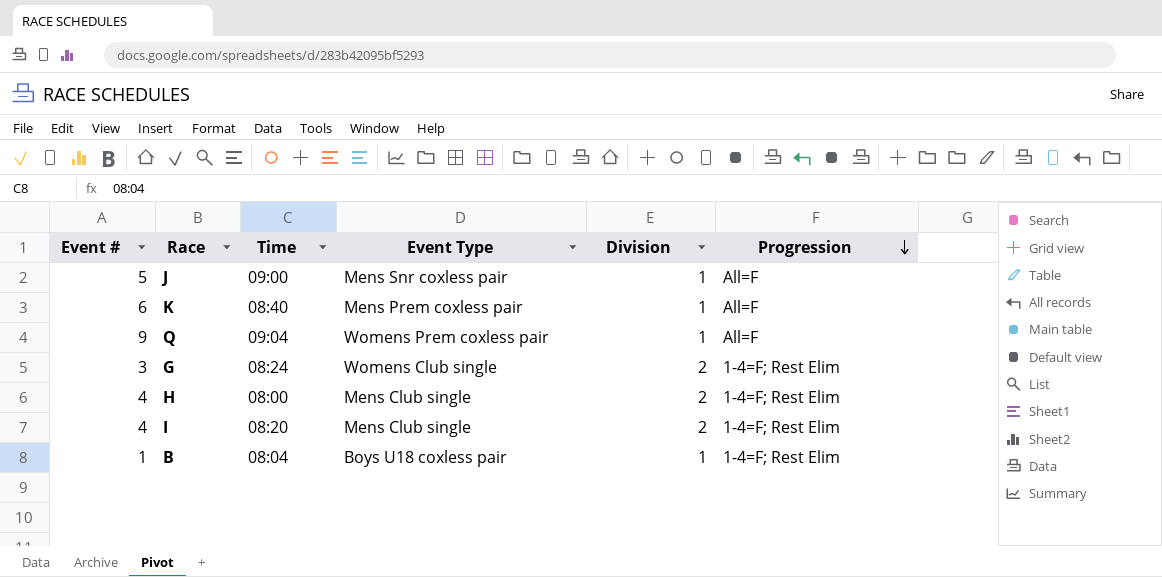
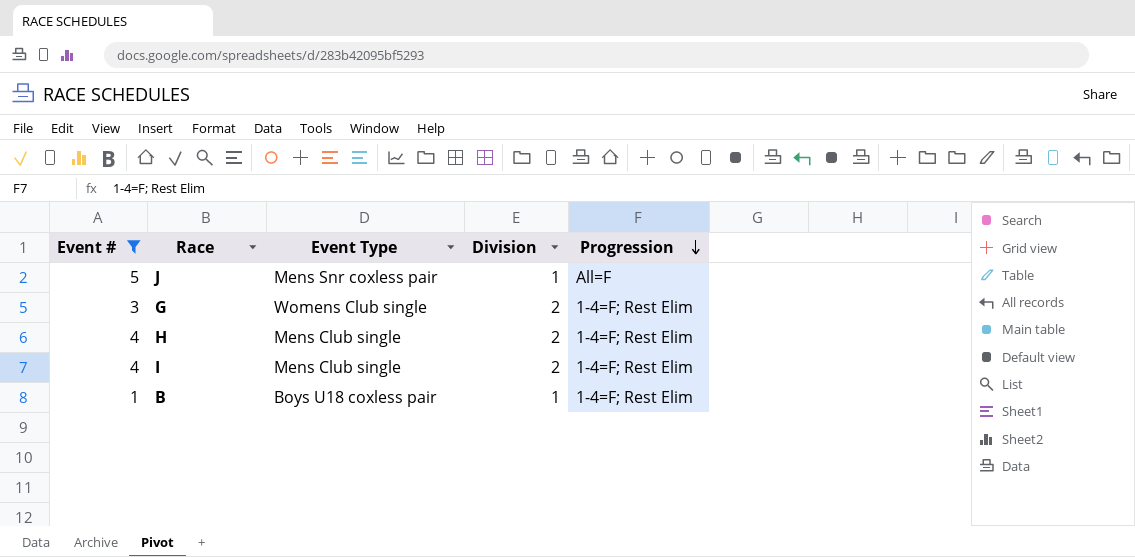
filter: none -> Event # <= 5
column Time | position: 3 -> none

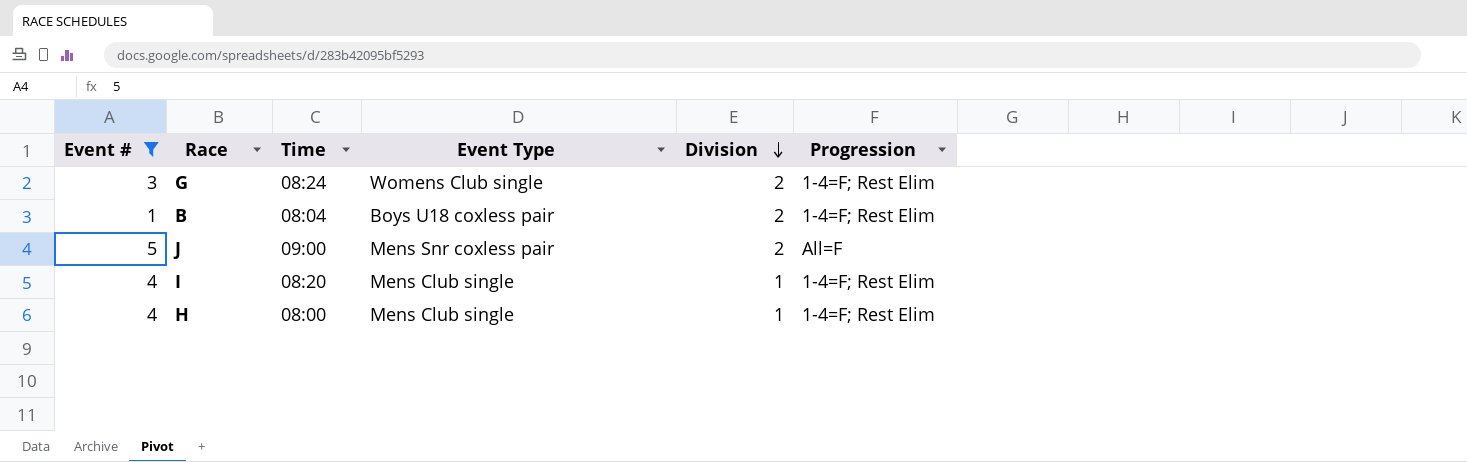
row order: Progression descending -> Division descending
column Time | position: none -> 3
B | Division: 1 -> 2
J | Division: 1 -> 2
I | Division: 2 -> 1
H | Division: 2 -> 1

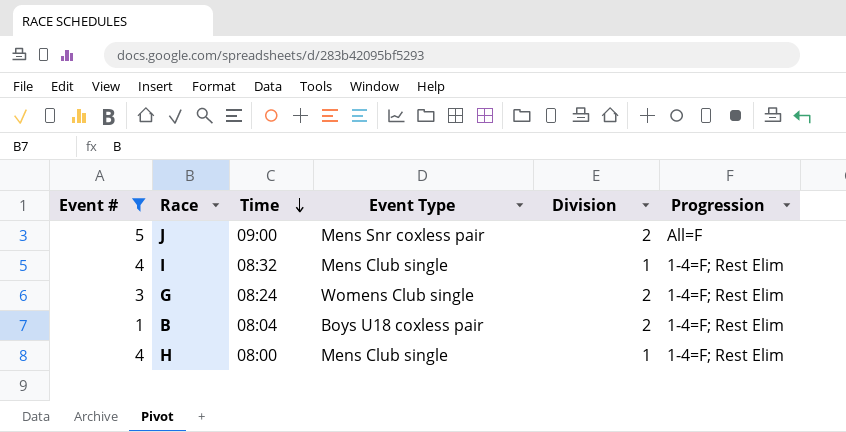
row order: Division descending -> Time descending
I | Time: 08:20 -> 08:32

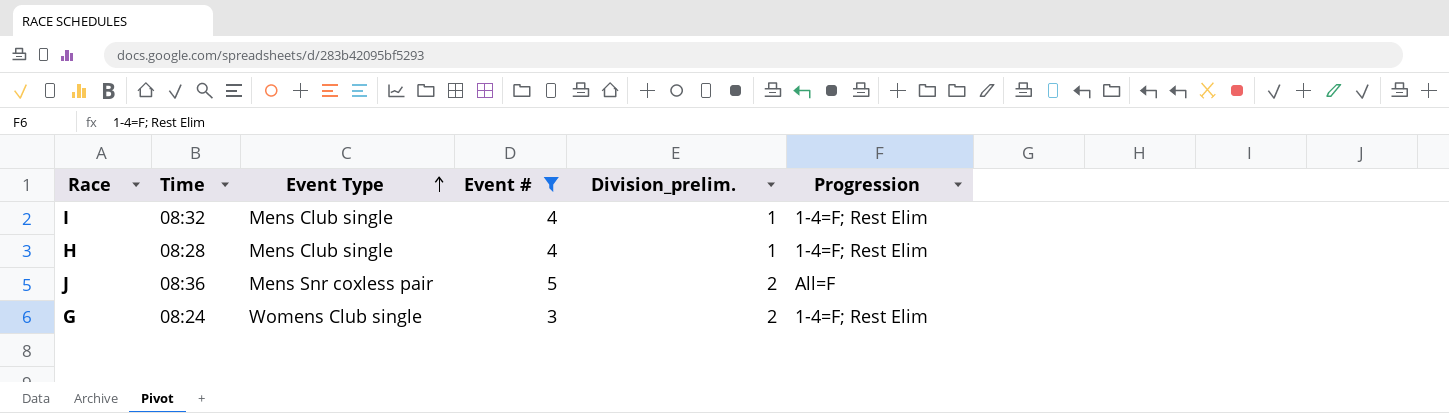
row order: Time descending -> Event Type ascending
column Event # | position: 1 -> 4
column name: Division -> Division_prelim.
row B: 1 | 08:04 | Boys U18 coxless pair | 2 | 1-4=F; Rest Elim -> none
H | Time: 08:00 -> 08:28
J | Time: 09:00 -> 08:36

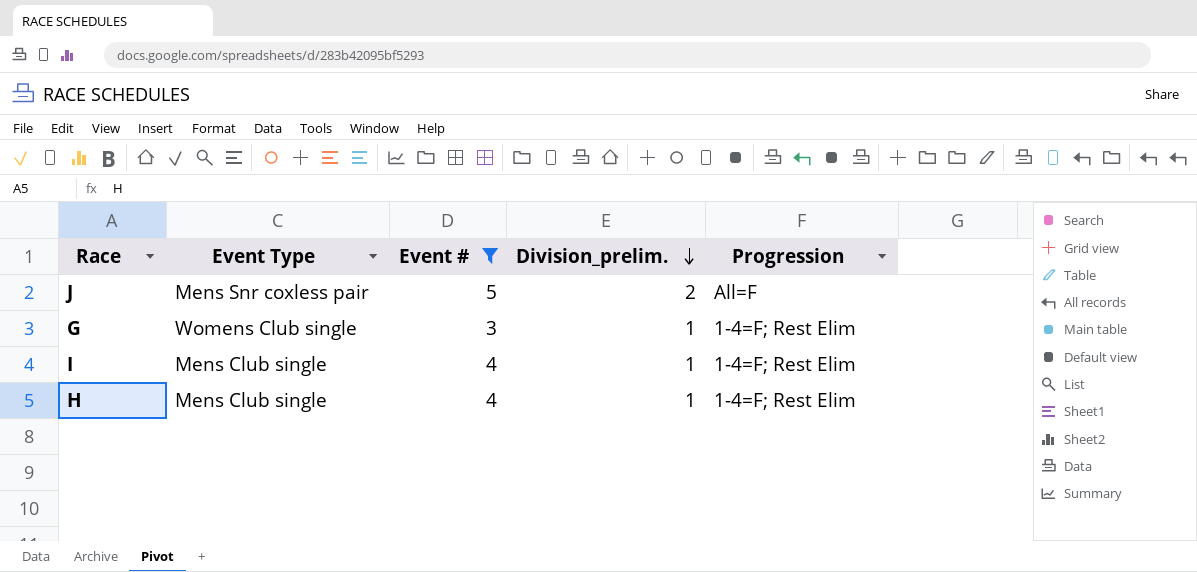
row order: Event Type ascending -> Division_prelim. descending
column Time | position: 2 -> none
G | Division_prelim.: 2 -> 1

